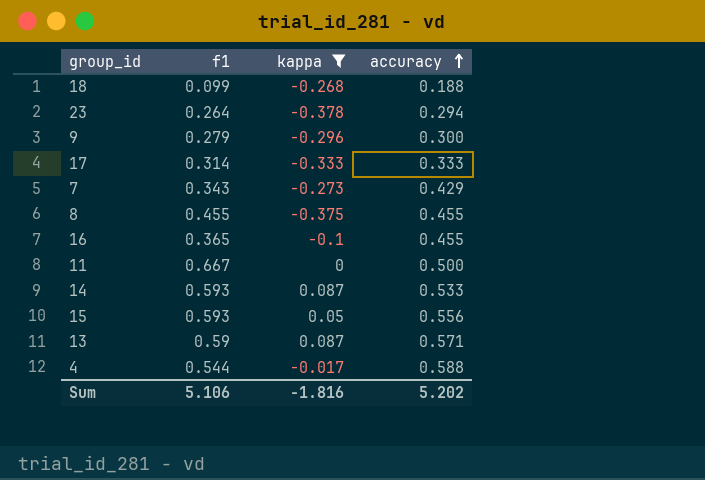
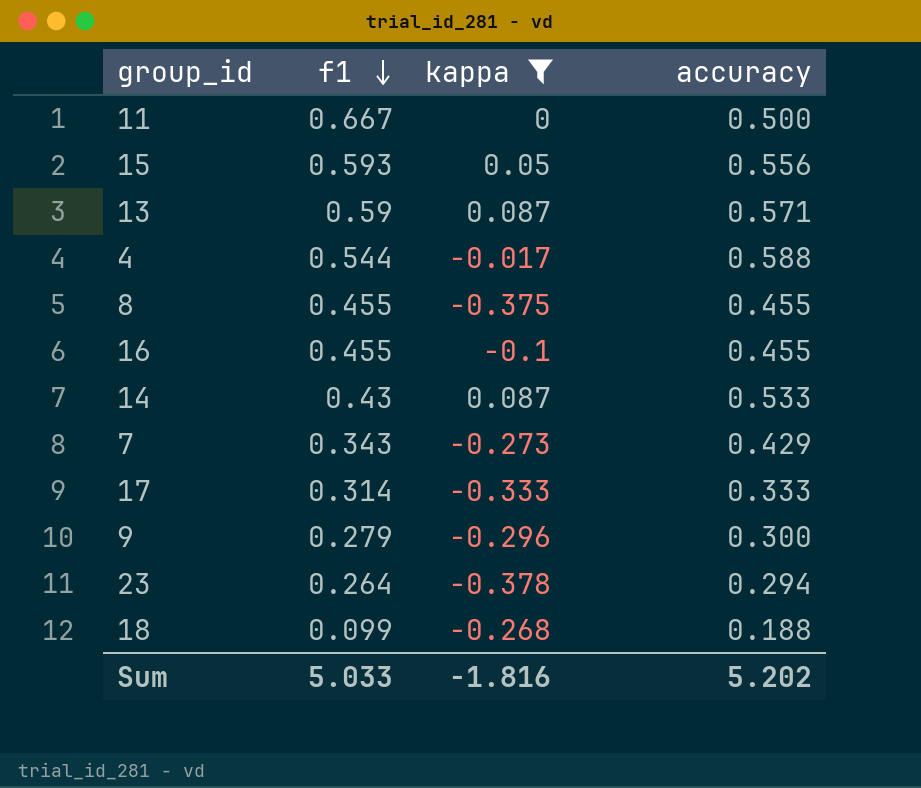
row order: accuracy ascending -> f1 descending
16 | f1: 0.365 -> 0.455
14 | f1: 0.593 -> 0.43
Sum | f1: 5.106 -> 5.033

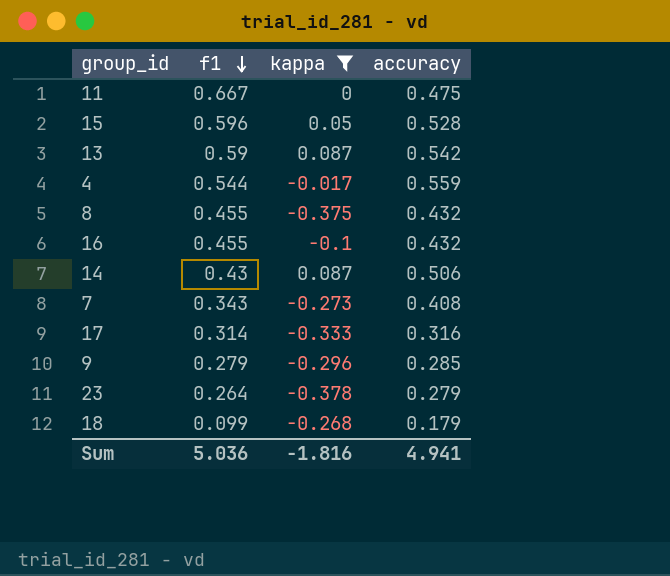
11 | accuracy: 0.500 -> 0.475
15 | f1: 0.593 -> 0.596
15 | accuracy: 0.556 -> 0.528
13 | accuracy: 0.571 -> 0.542
4 | accuracy: 0.588 -> 0.559
8 | accuracy: 0.455 -> 0.432
16 | accuracy: 0.455 -> 0.432
14 | accuracy: 0.533 -> 0.506
7 | accuracy: 0.429 -> 0.408
17 | accuracy: 0.333 -> 0.316
9 | accuracy: 0.300 -> 0.285
23 | accuracy: 0.294 -> 0.279
18 | accuracy: 0.188 -> 0.179
Sum | f1: 5.033 -> 5.036
Sum | accuracy: 5.202 -> 4.941

